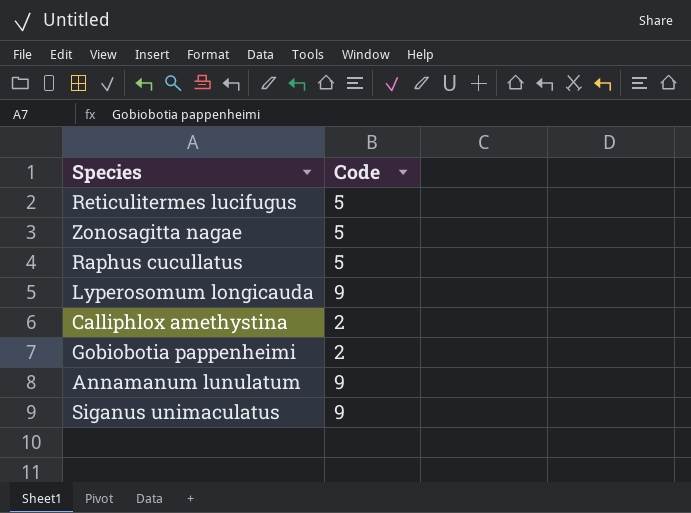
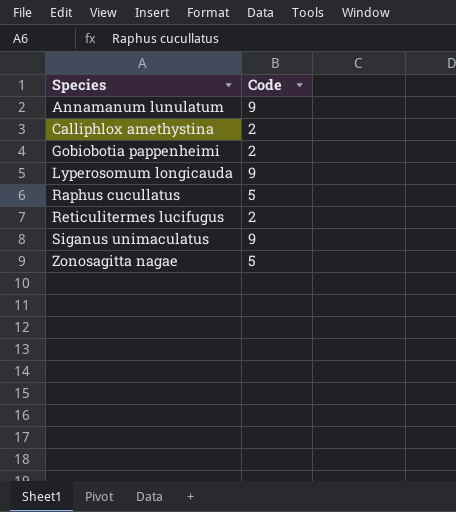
row order: none -> Species ascending
Reticulitermes lucifugus | Code: 5 -> 2

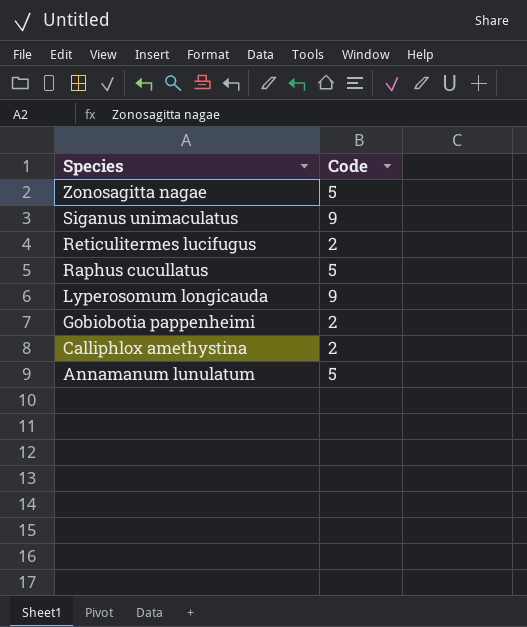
row order: Species ascending -> Species descending
Annamanum lunulatum | Code: 9 -> 5

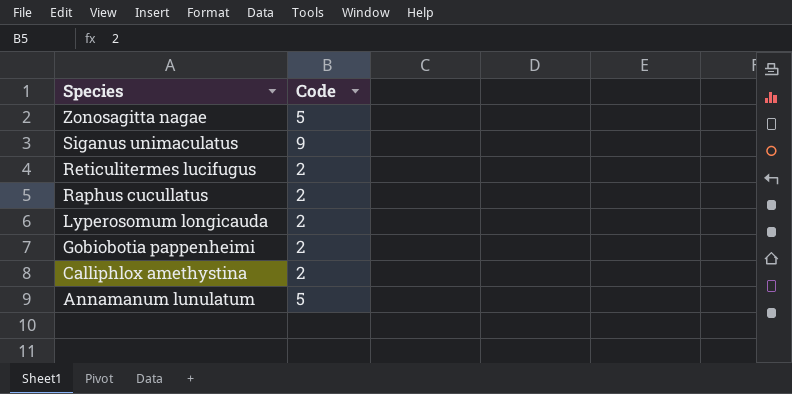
Raphus cucullatus | Code: 5 -> 2
Lyperosomum longicauda | Code: 9 -> 2

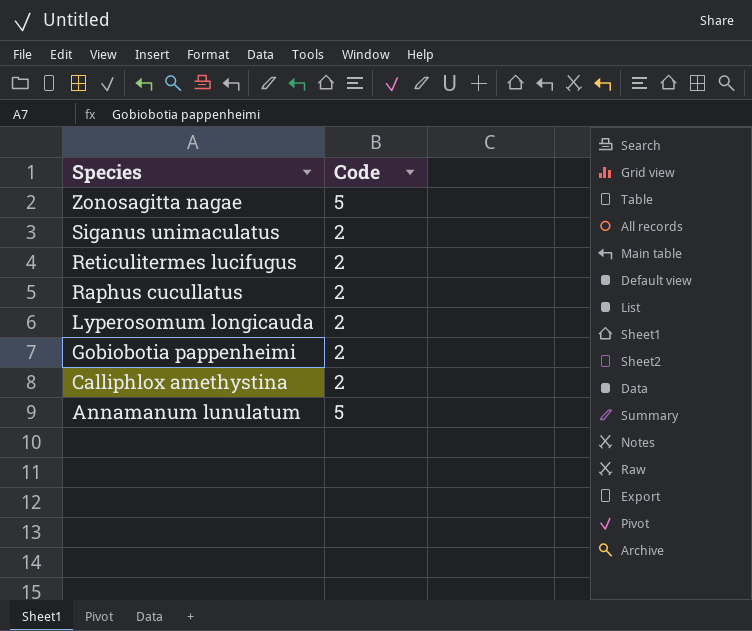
Siganus unimaculatus | Code: 9 -> 2

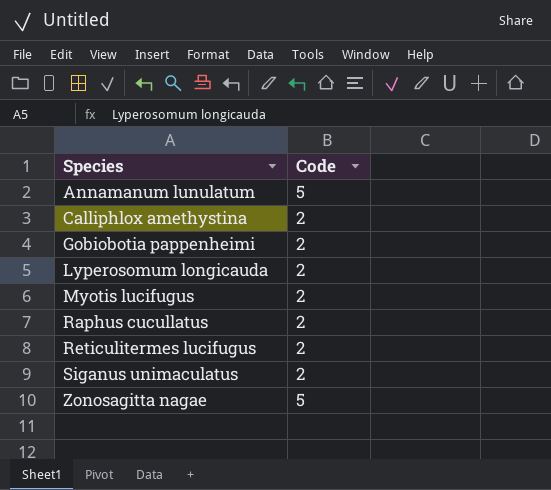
row order: Species descending -> Species ascending
row Myotis lucifugus: none -> 2

